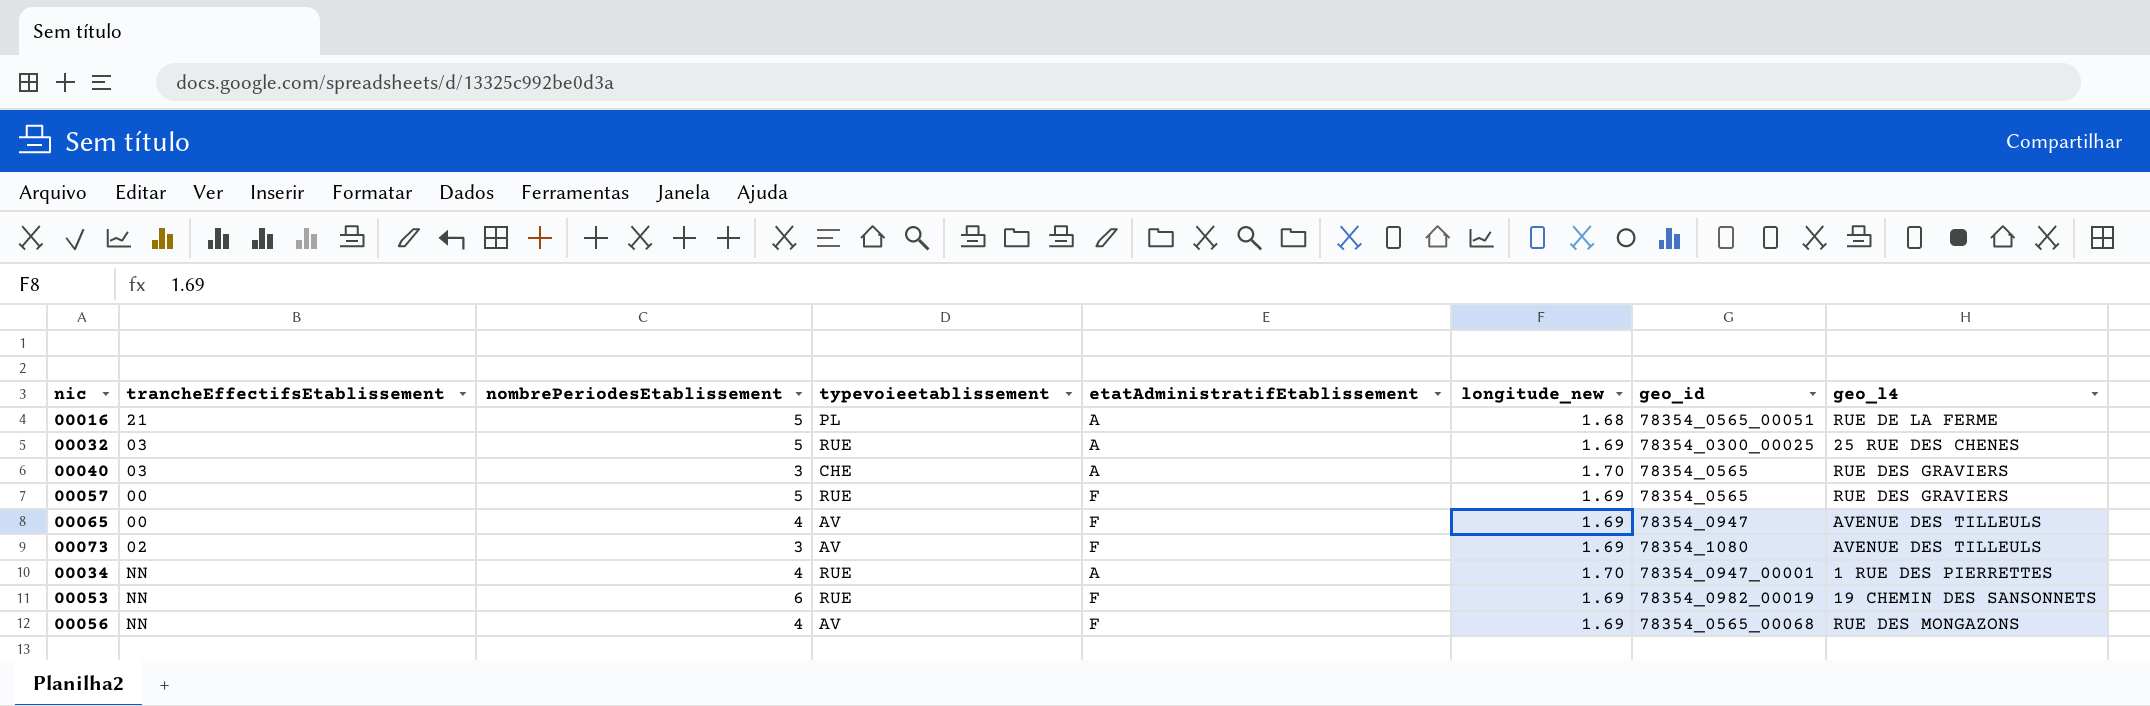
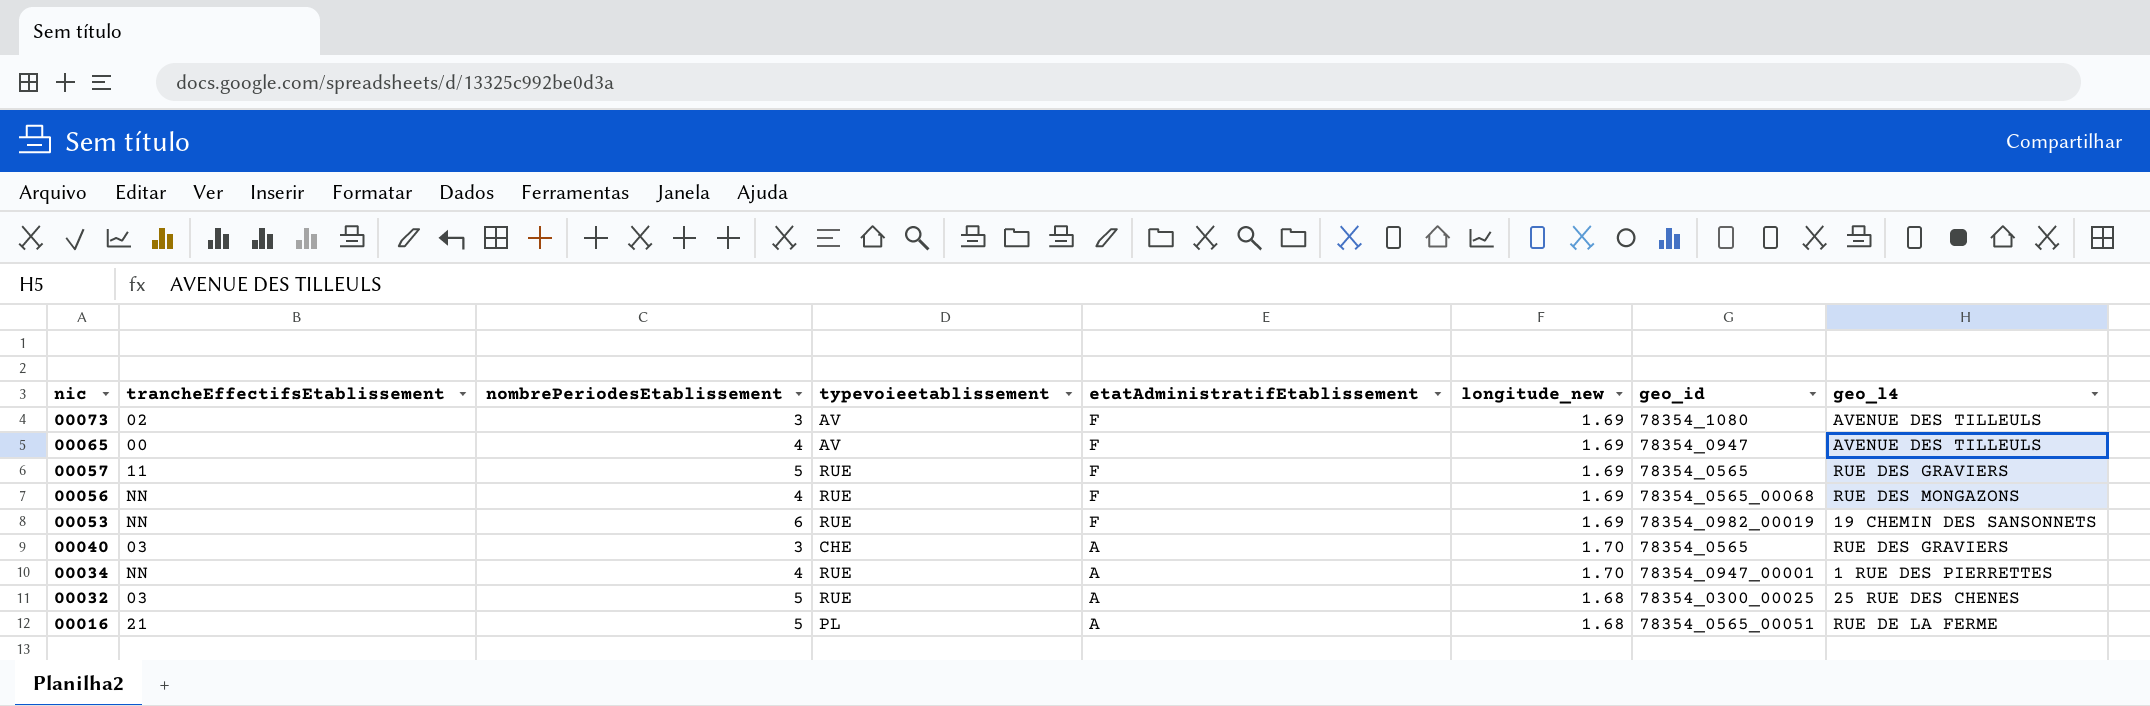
row order: none -> nic descending
00057 | trancheEffectifsEtablissement: 00 -> 11
00056 | typevoieetablissement: AV -> RUE
00032 | longitude_new: 1.69 -> 1.68

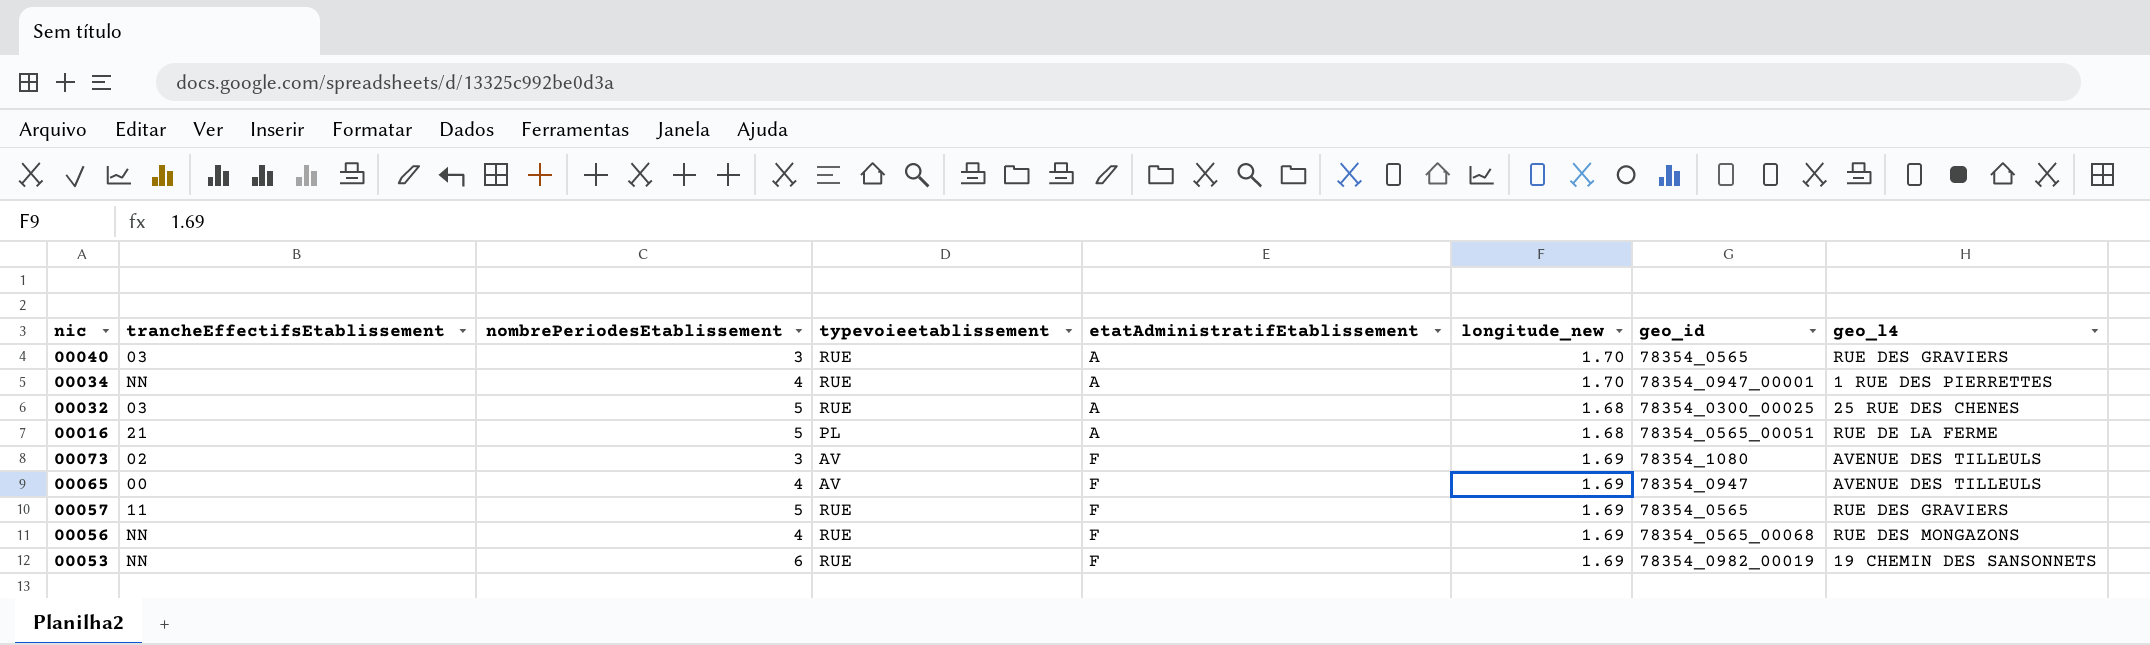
row order: nic descending -> etatAdministratifEtablissement ascending
00040 | typevoieetablissement: CHE -> RUE

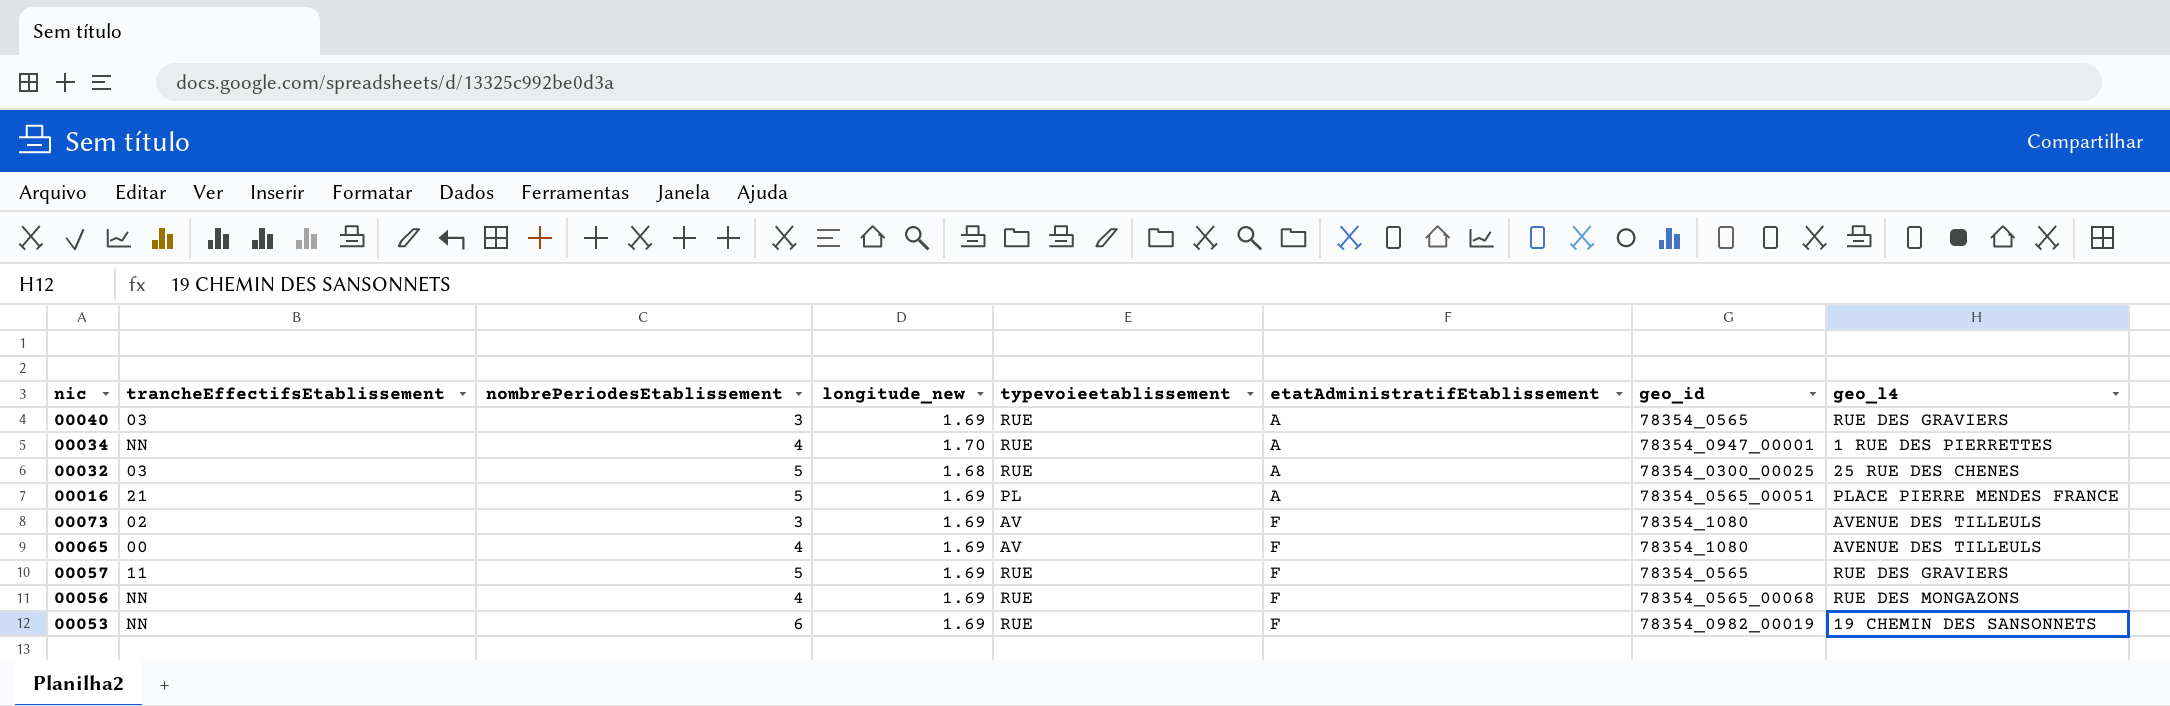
column longitude_new | position: 6 -> 4
00040 | longitude_new: 1.70 -> 1.69
00016 | longitude_new: 1.68 -> 1.69
00016 | geo_l4: RUE DE LA FERME -> PLACE PIERRE MENDES FRANCE
00065 | geo_id: 78354_0947 -> 78354_1080

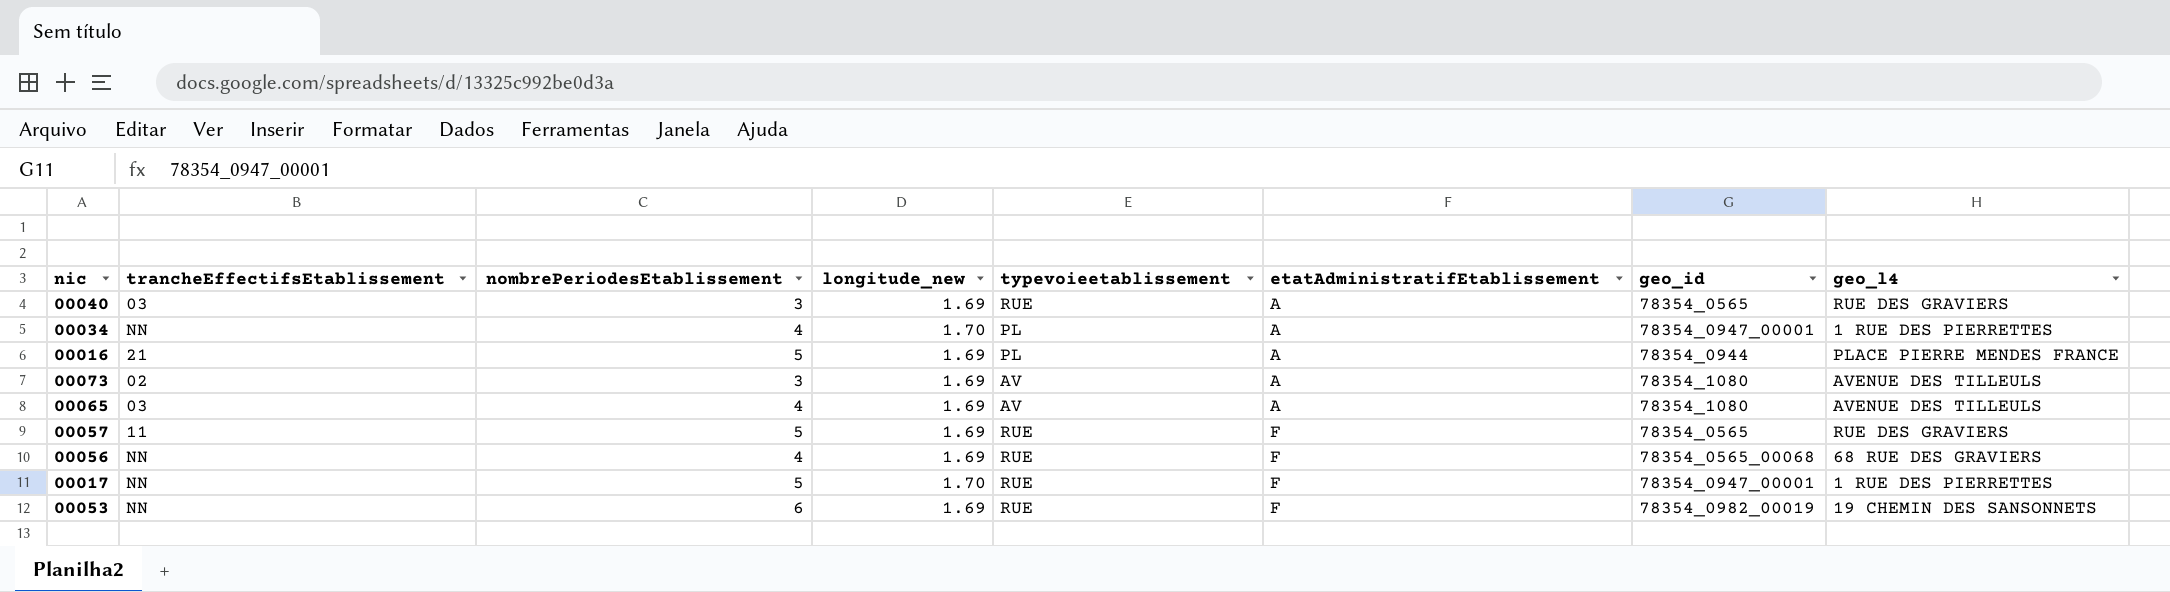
row 00032: 03 | 5 | 1.68 | RUE | A | 78354_0300_00025 | 25 RUE DES CHENES -> none
00034 | typevoieetablissement: RUE -> PL
00016 | geo_id: 78354_0565_00051 -> 78354_0944
00073 | etatAdministratifEtablissement: F -> A
00065 | trancheEffectifsEtablissement: 00 -> 03
00065 | etatAdministratifEtablissement: F -> A
00056 | geo_l4: RUE DES MONGAZONS -> 68 RUE DES GRAVIERS
row 00017: none -> NN | 5 | 1.70 | RUE | F | 78354_0947_00001 | 1 RUE DES PIERRETTES

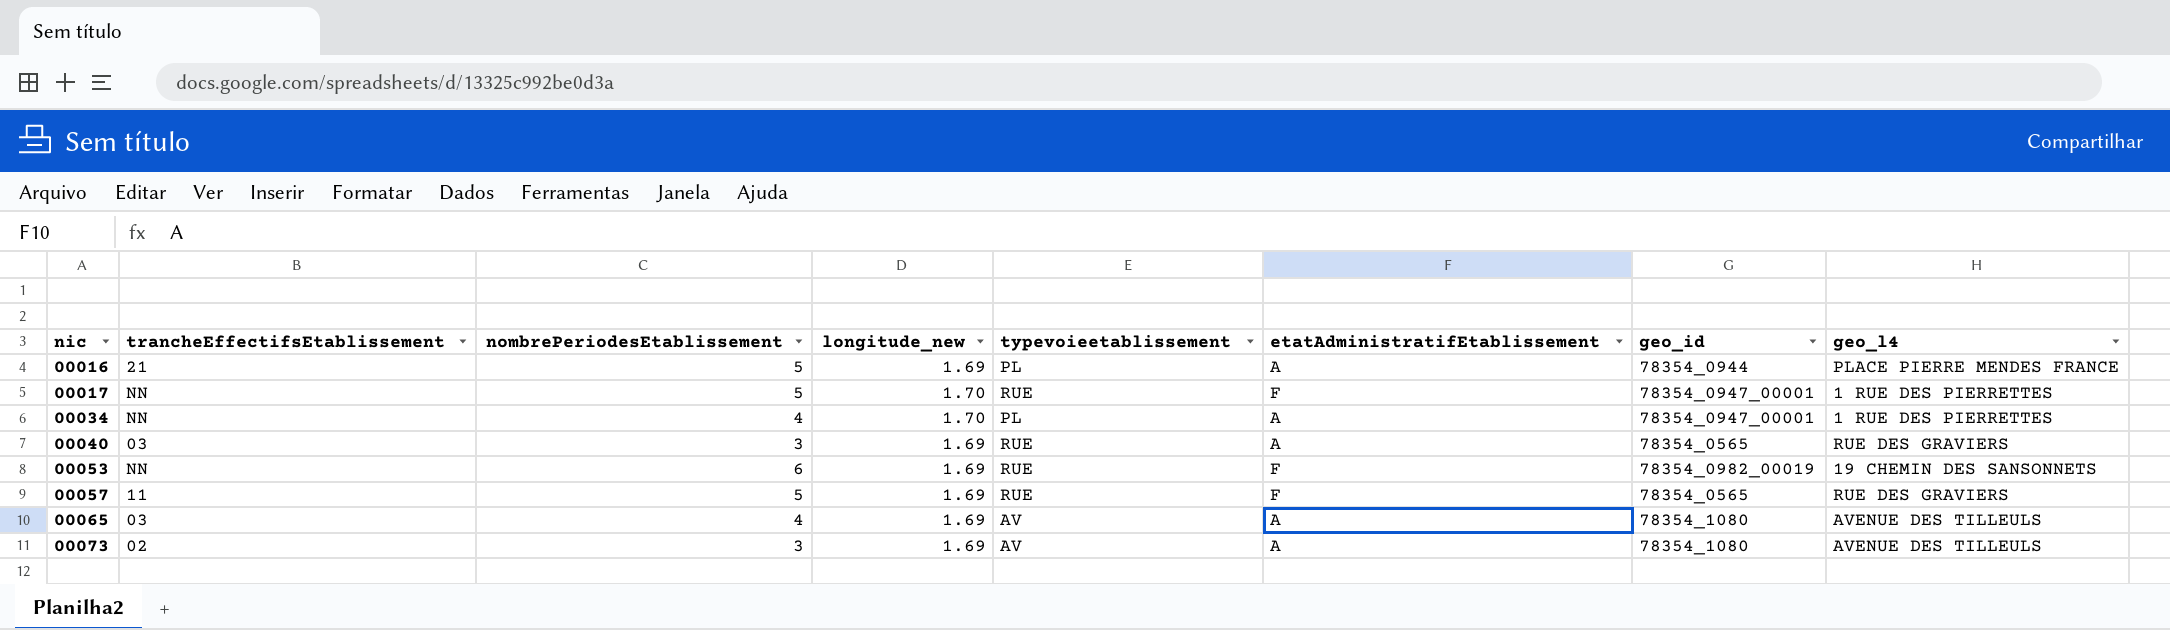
row order: etatAdministratifEtablissement ascending -> nic ascending
row 00056: NN | 4 | 1.69 | RUE | F | 78354_0565_00068 | 68 RUE DES GRAVIERS -> none

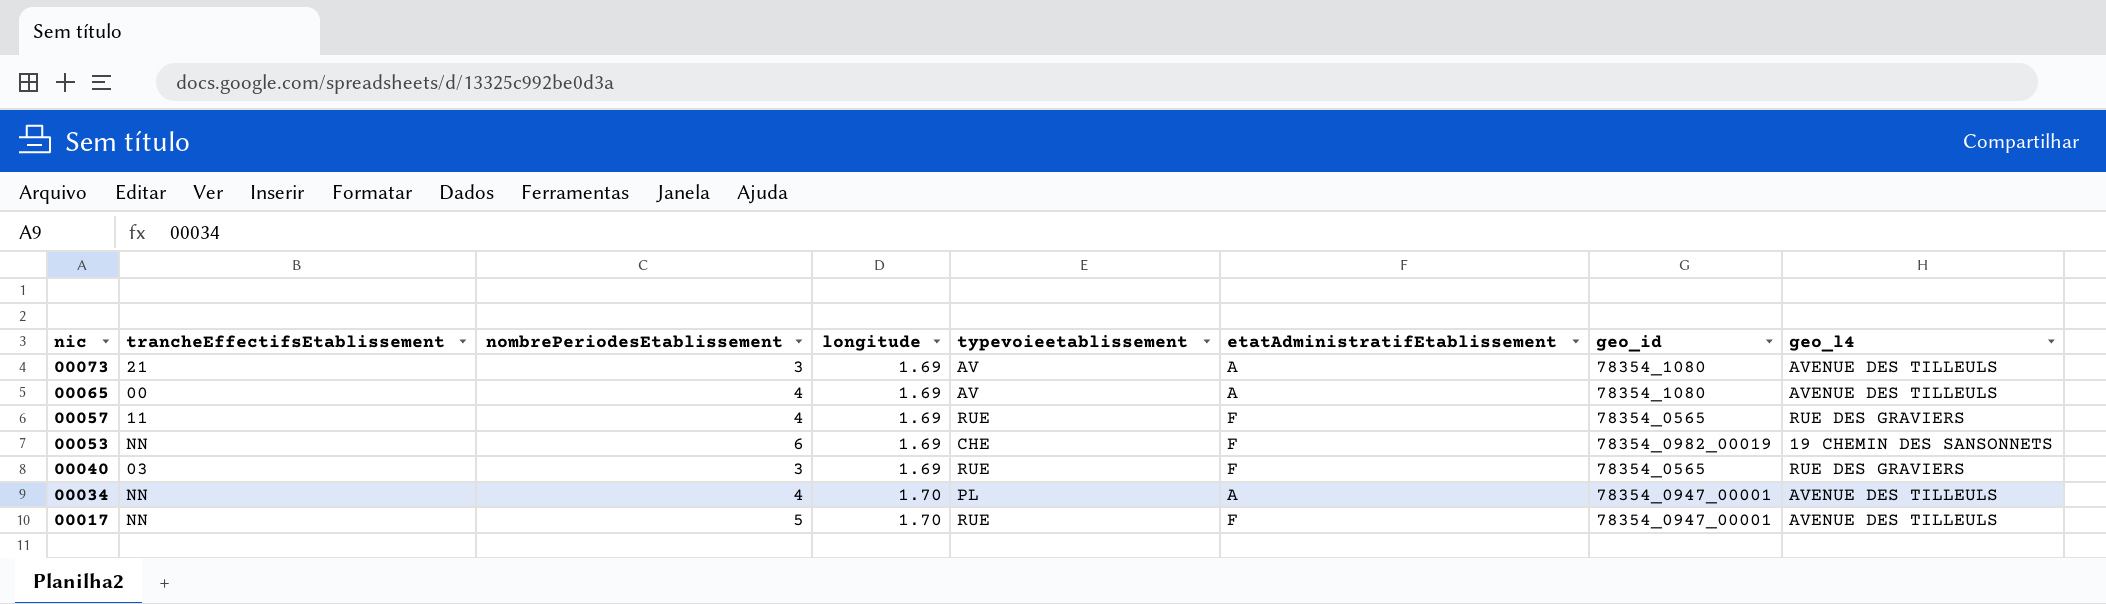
row order: nic ascending -> nic descending
column name: longitude_new -> longitude
row 00016: 21 | 5 | 1.69 | PL | A | 78354_0944 | PLACE PIERRE MENDES FRANCE -> none
00073 | trancheEffectifsEtablissement: 02 -> 21
00065 | trancheEffectifsEtablissement: 03 -> 00
00057 | nombrePeriodesEtablissement: 5 -> 4
00053 | typevoieetablissement: RUE -> CHE
00040 | etatAdministratifEtablissement: A -> F
00034 | geo_l4: 1 RUE DES PIERRETTES -> AVENUE DES TILLEULS
00017 | geo_l4: 1 RUE DES PIERRETTES -> AVENUE DES TILLEULS

